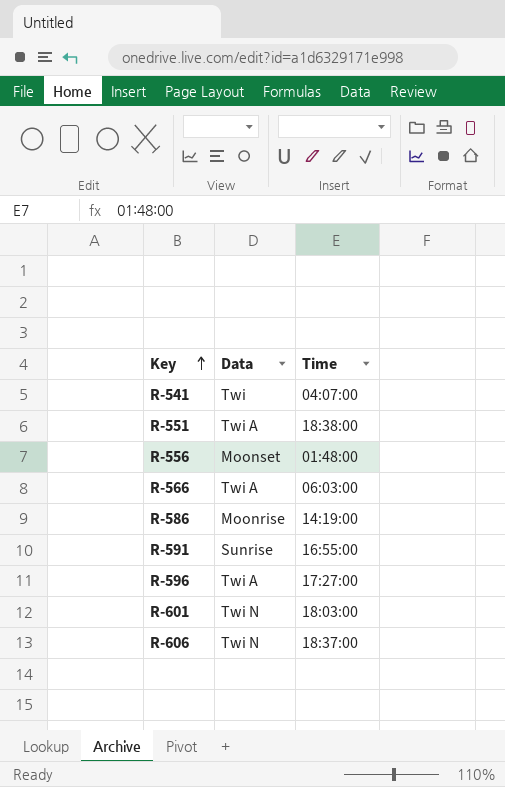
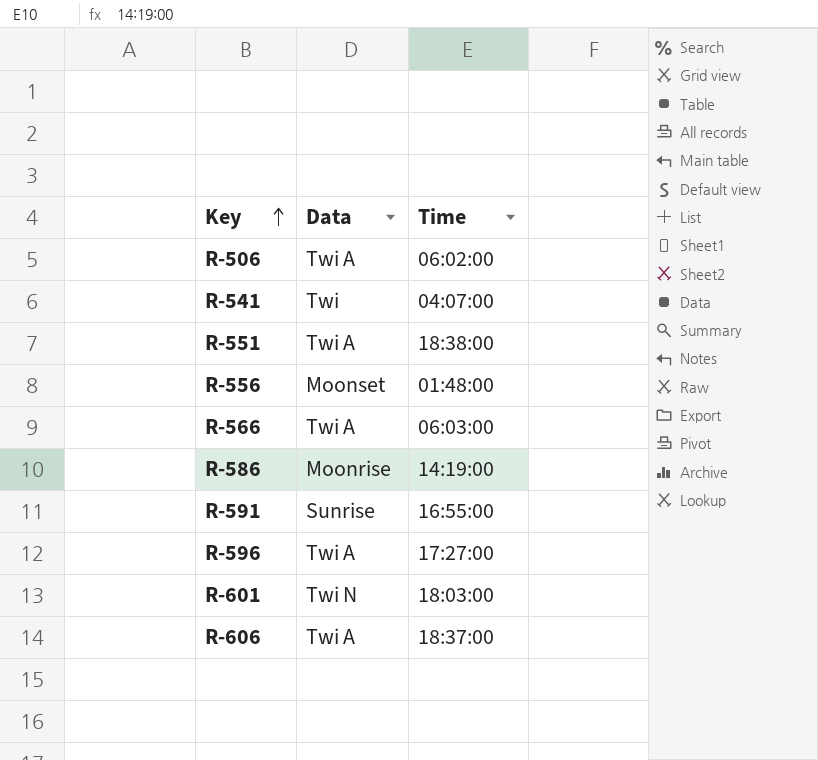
row R-506: none -> Twi A | 06:02:00
R-606 | Data: Twi N -> Twi A

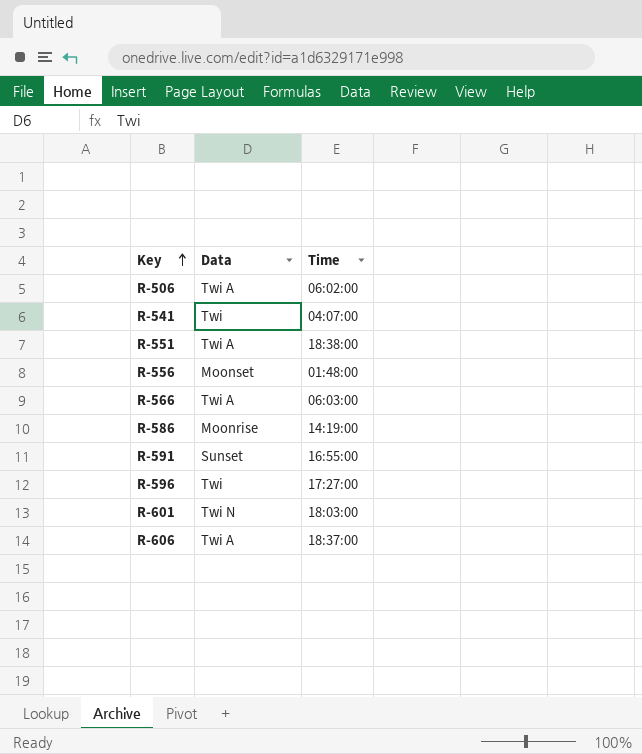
R-591 | Data: Sunrise -> Sunset
R-596 | Data: Twi A -> Twi

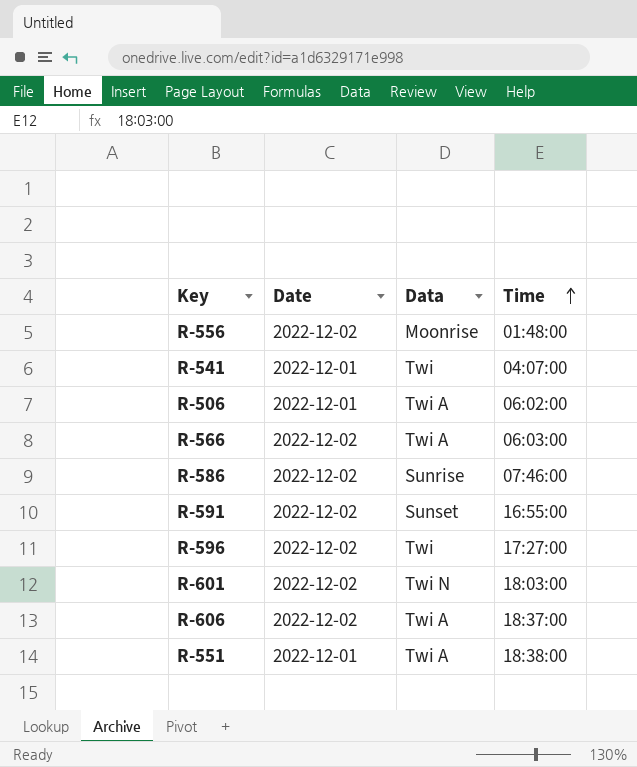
row order: Key ascending -> Time ascending
column Date | position: none -> 2
R-556 | Data: Moonset -> Moonrise
R-586 | Data: Moonrise -> Sunrise
R-586 | Time: 14:19:00 -> 07:46:00

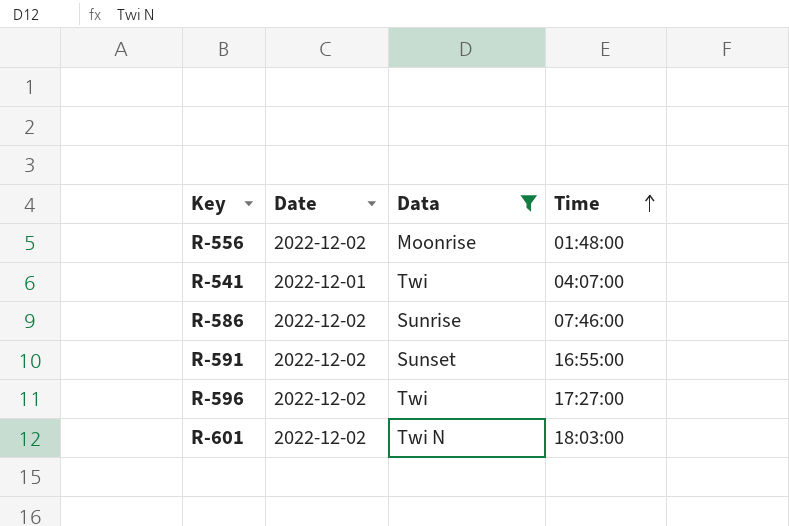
filter: none -> Data != Twi A

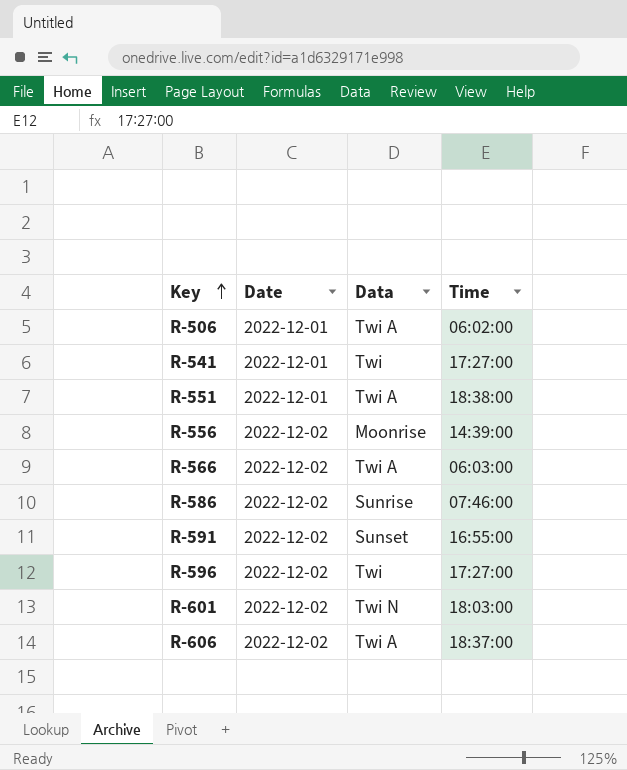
filter: Data != Twi A -> none
row order: Time ascending -> Key ascending
R-541 | Time: 04:07:00 -> 17:27:00
R-556 | Time: 01:48:00 -> 14:39:00

